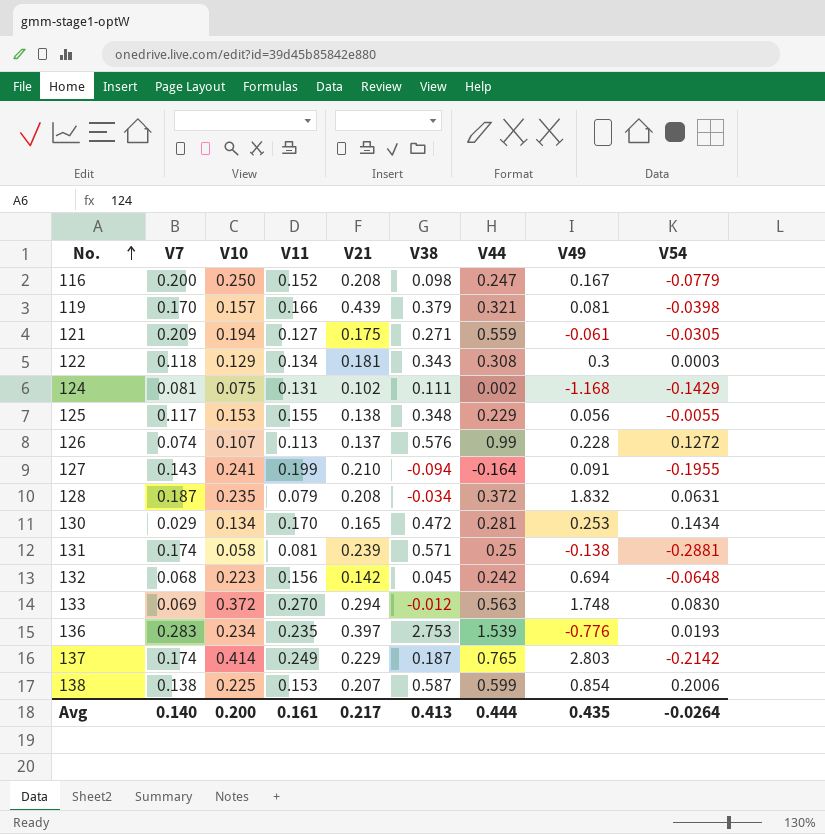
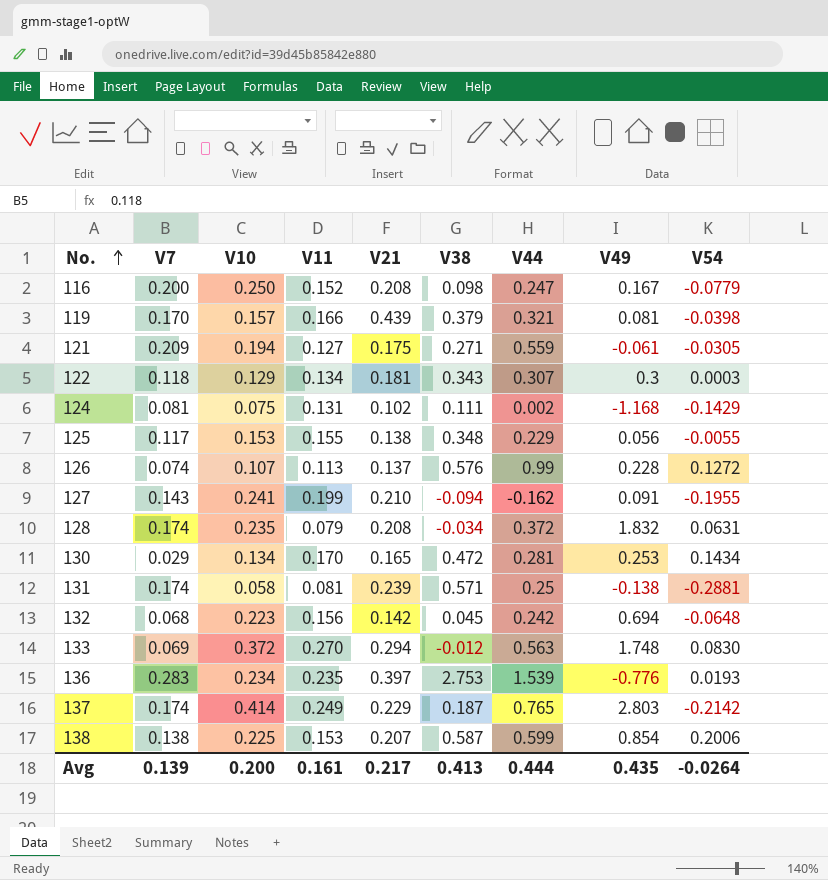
122 | V44: 0.308 -> 0.307
127 | V44: -0.164 -> -0.162
128 | V7: 0.187 -> 0.174
Avg | V7: 0.140 -> 0.139

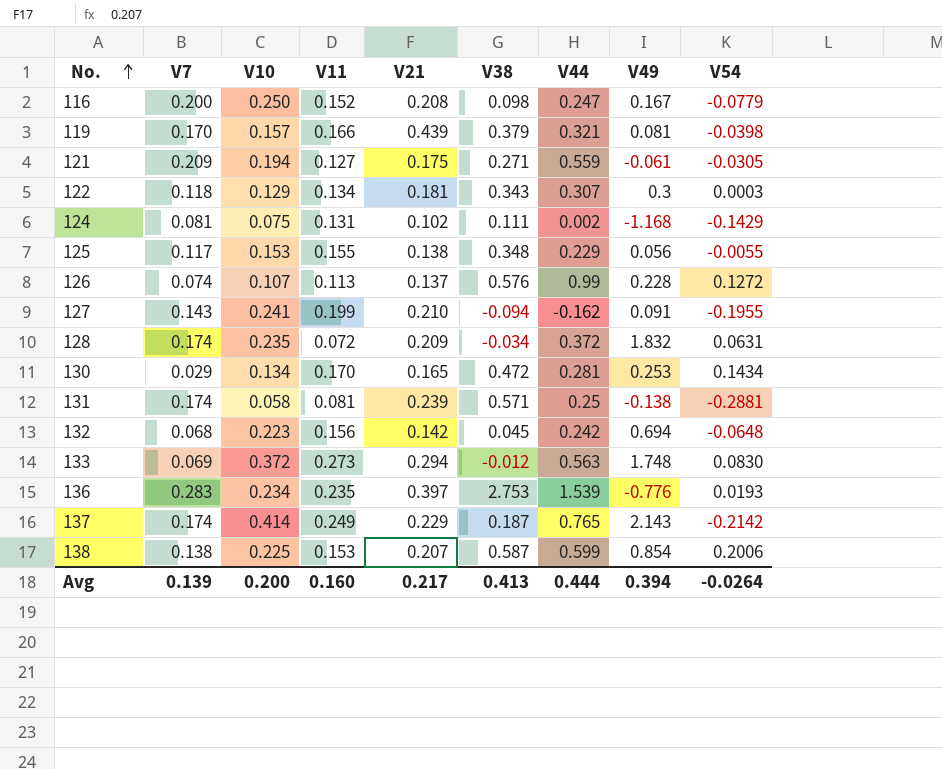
128 | V11: 0.079 -> 0.072
128 | V21: 0.208 -> 0.209
133 | V11: 0.270 -> 0.273
137 | V49: 2.803 -> 2.143
Avg | V11: 0.161 -> 0.160
Avg | V49: 0.435 -> 0.394

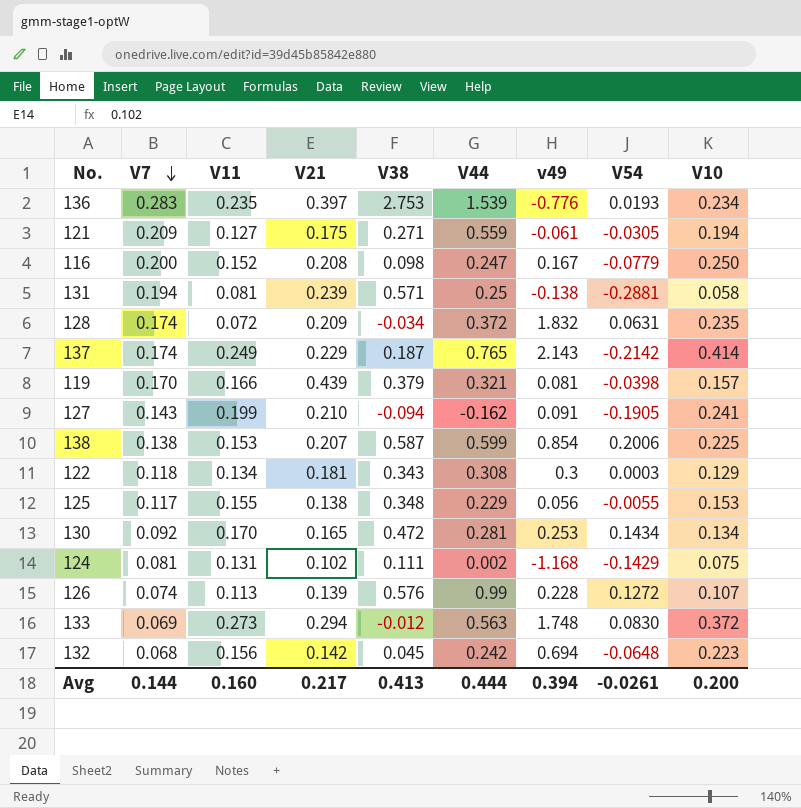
row order: No. ascending -> V7 descending
column name: V49 -> v49
column V10 | position: 3 -> 9
131 | V7: 0.174 -> 0.194
127 | V54: -0.1955 -> -0.1905
122 | V44: 0.307 -> 0.308
130 | V7: 0.029 -> 0.092
126 | V21: 0.137 -> 0.139
Avg | V7: 0.139 -> 0.144
Avg | V54: -0.0264 -> -0.0261

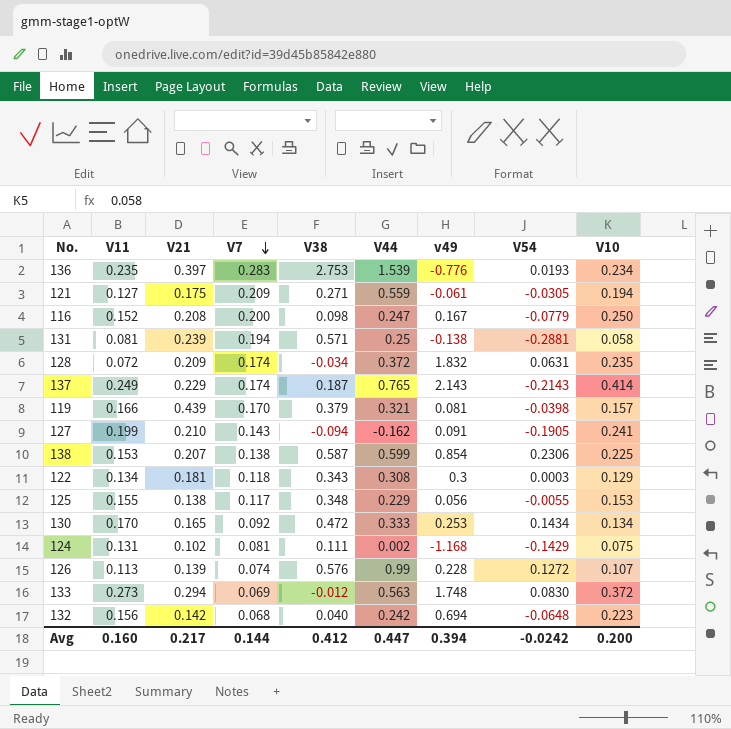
column V7 | position: 2 -> 4
137 | V54: -0.2142 -> -0.2143
138 | V54: 0.2006 -> 0.2306
130 | V44: 0.281 -> 0.333
132 | V38: 0.045 -> 0.040
Avg | V38: 0.413 -> 0.412
Avg | V44: 0.444 -> 0.447
Avg | V54: -0.0261 -> -0.0242

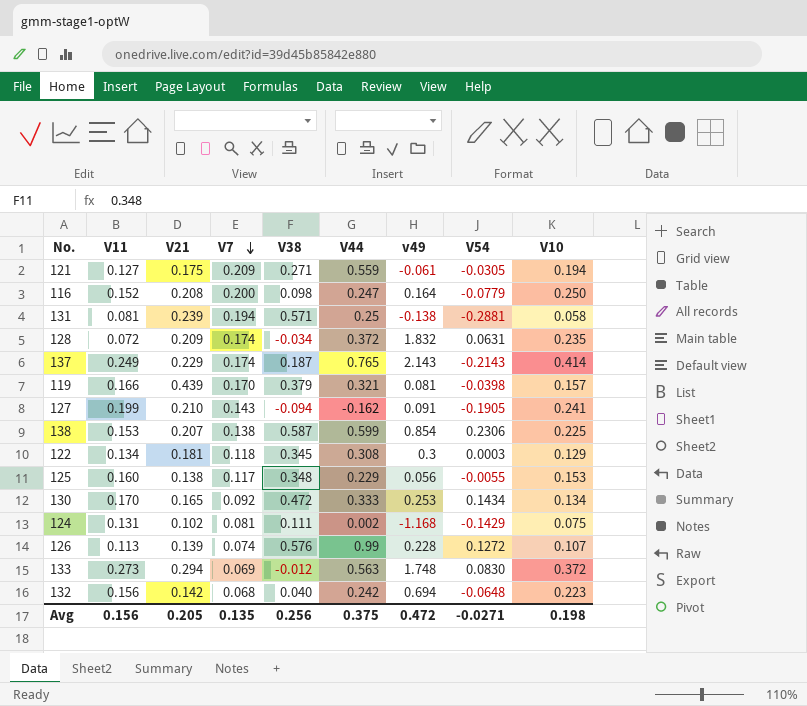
row 136: 0.235 | 0.397 | 0.283 | 2.753 | 1.539 | -0.776 | 0.0193 | 0.234 -> none
116 | v49: 0.167 -> 0.164
122 | V38: 0.343 -> 0.345
125 | V11: 0.155 -> 0.160
Avg | V11: 0.160 -> 0.156
Avg | V21: 0.217 -> 0.205
Avg | V7: 0.144 -> 0.135
Avg | V38: 0.412 -> 0.256
Avg | V44: 0.447 -> 0.375
Avg | v49: 0.394 -> 0.472
Avg | V54: -0.0242 -> -0.0271
Avg | V10: 0.200 -> 0.198

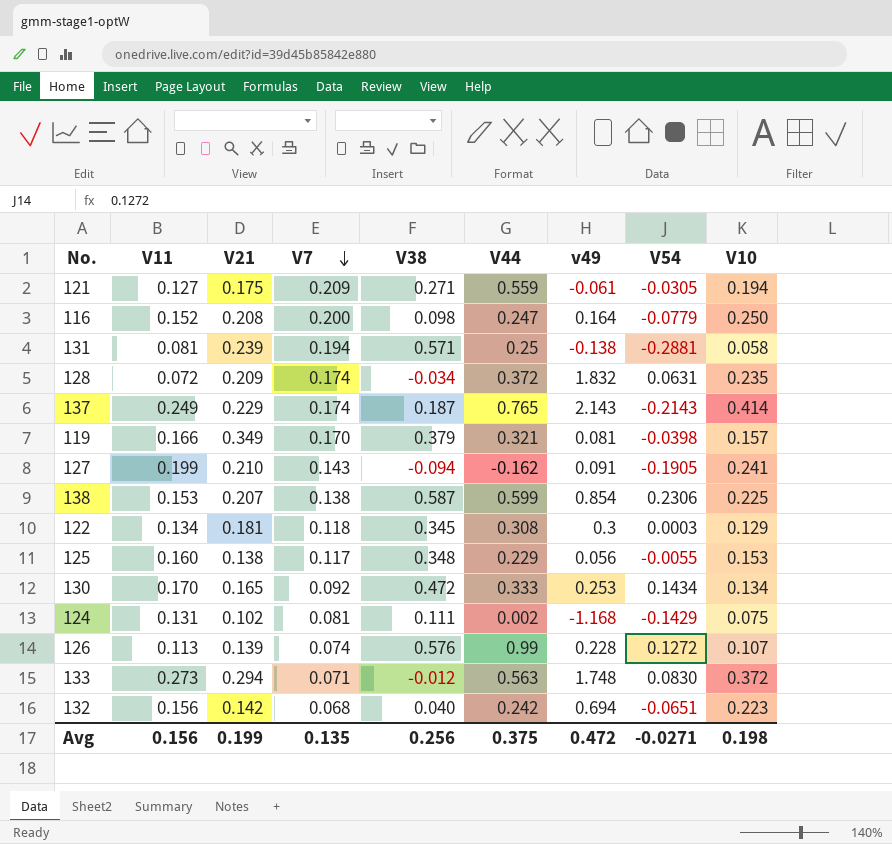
119 | V21: 0.439 -> 0.349
133 | V7: 0.069 -> 0.071
132 | V54: -0.0648 -> -0.0651
Avg | V21: 0.205 -> 0.199

